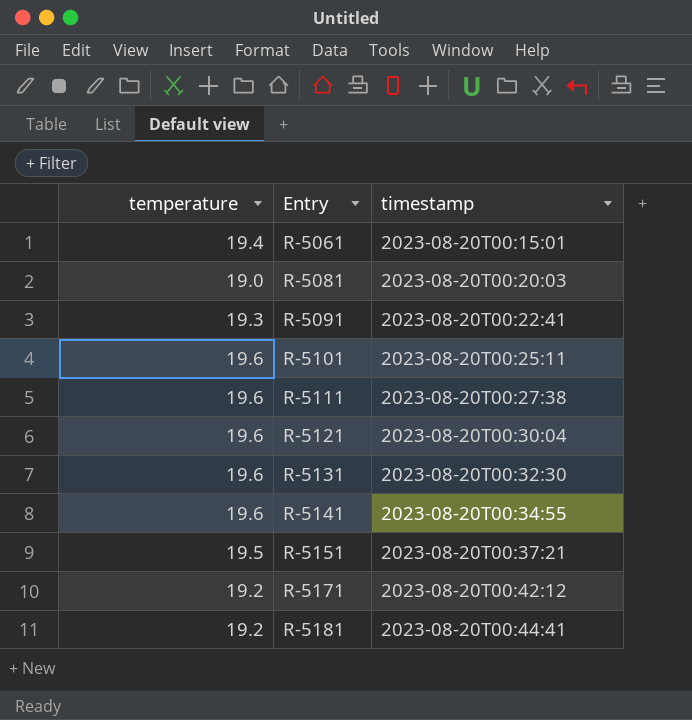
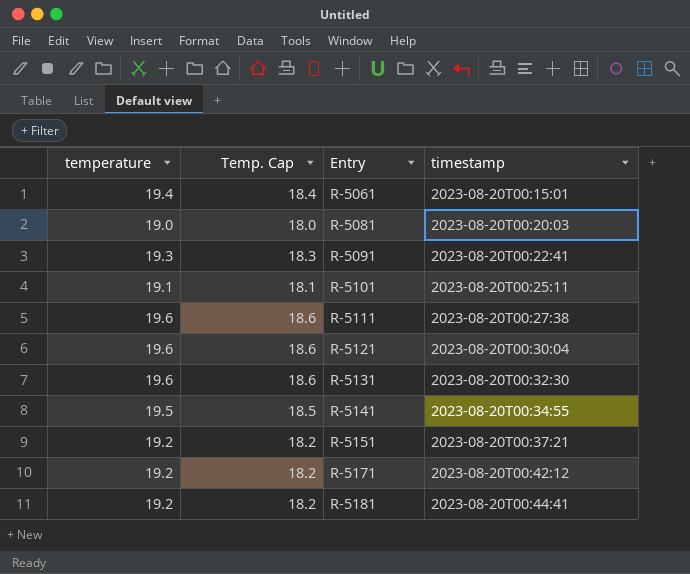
column Temp. Cap | formula: none -> [temperature] - 1
R-5101 | temperature: 19.6 -> 19.1
R-5141 | temperature: 19.6 -> 19.5
R-5151 | temperature: 19.5 -> 19.2

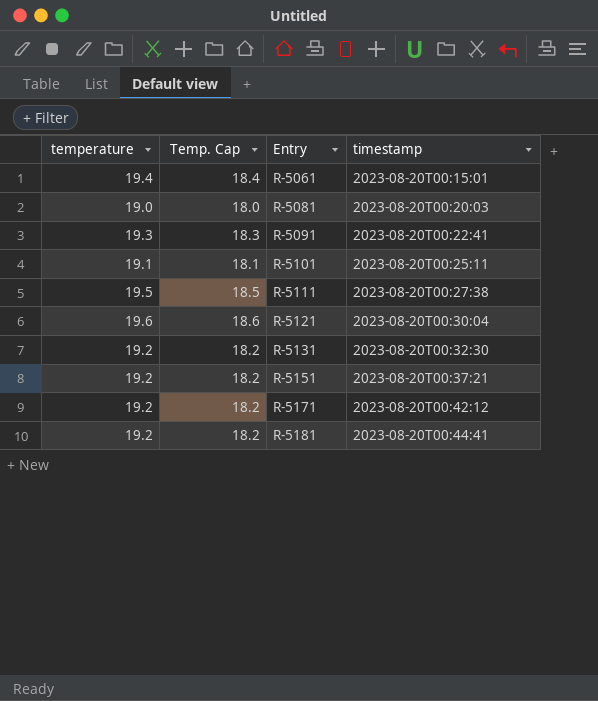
row R-5141: 19.5 | 18.5 | 2023-08-20T00:34:55 -> none
R-5111 | temperature: 19.6 -> 19.5
R-5111 | Temp. Cap: 18.6 -> 18.5
R-5131 | temperature: 19.6 -> 19.2
R-5131 | Temp. Cap: 18.6 -> 18.2

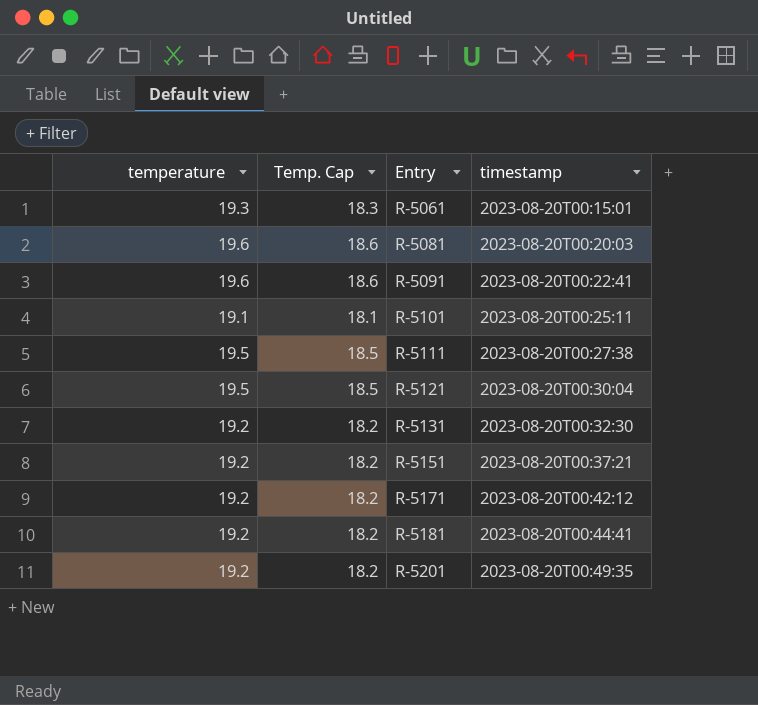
R-5061 | temperature: 19.4 -> 19.3
R-5061 | Temp. Cap: 18.4 -> 18.3
R-5081 | temperature: 19.0 -> 19.6
R-5081 | Temp. Cap: 18.0 -> 18.6
R-5091 | temperature: 19.3 -> 19.6
R-5091 | Temp. Cap: 18.3 -> 18.6
R-5121 | temperature: 19.6 -> 19.5
R-5121 | Temp. Cap: 18.6 -> 18.5
row R-5201: none -> 19.2 | 18.2 | 2023-08-20T00:49:35

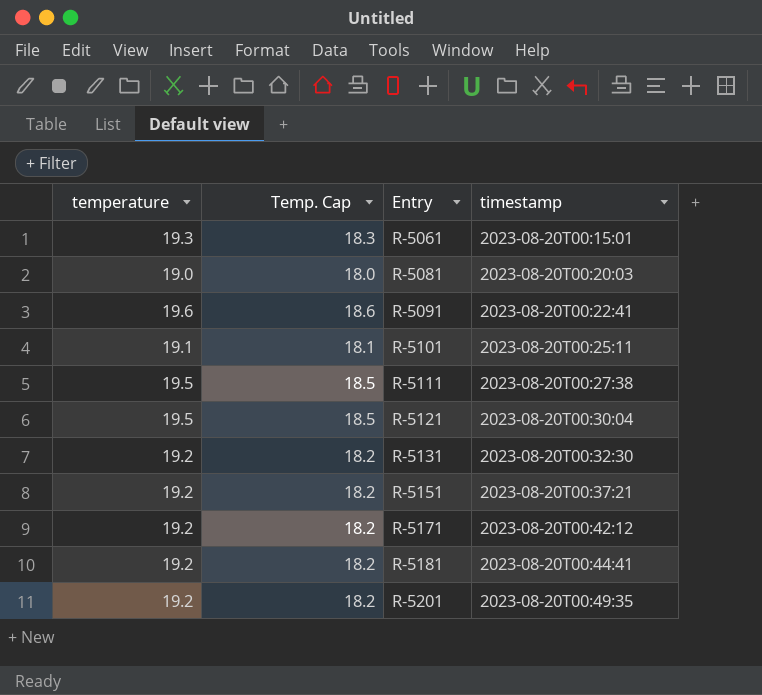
R-5081 | temperature: 19.6 -> 19.0
R-5081 | Temp. Cap: 18.6 -> 18.0

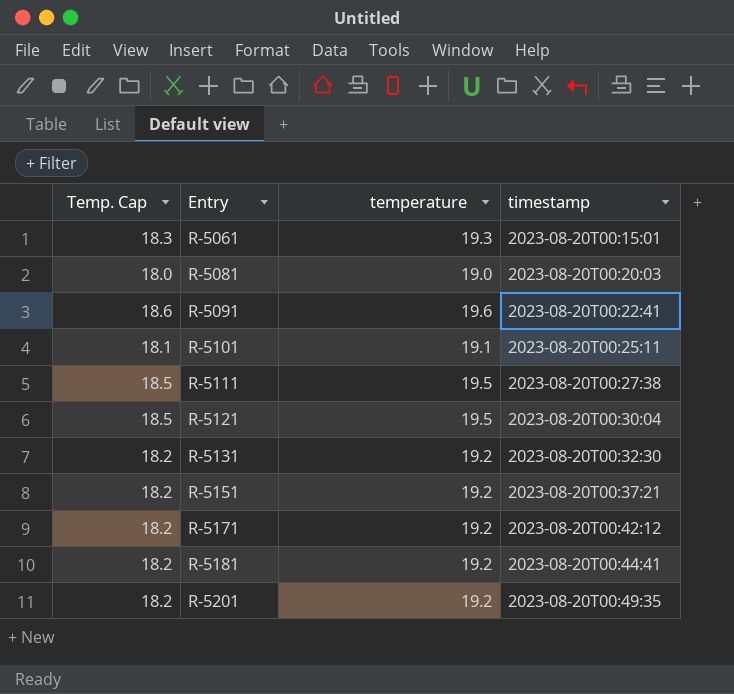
column temperature | position: 1 -> 3

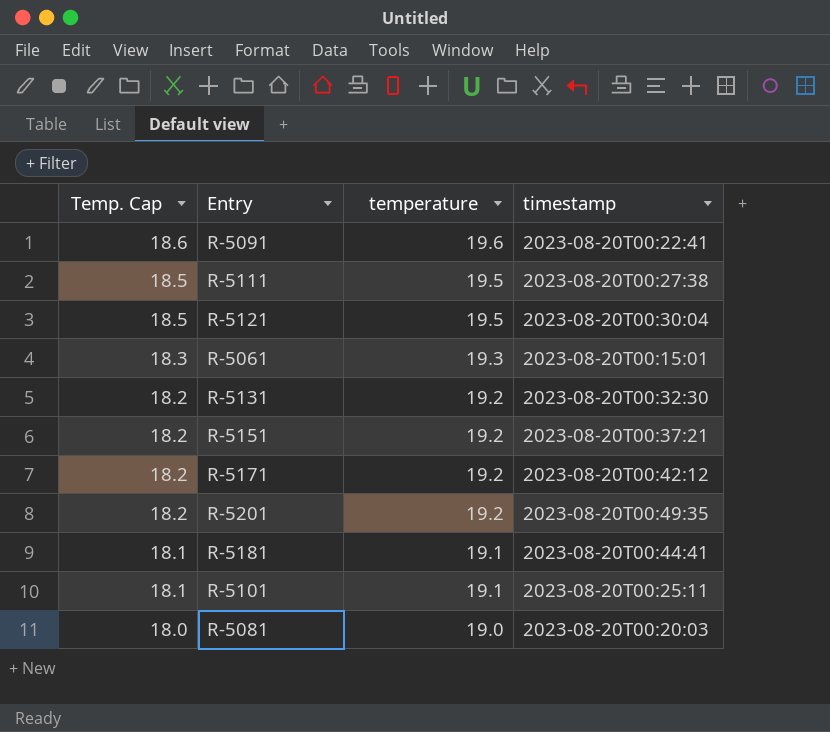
row order: Entry ascending -> Temp. Cap descending
R-5181 | Temp. Cap: 18.2 -> 18.1
R-5181 | temperature: 19.2 -> 19.1

